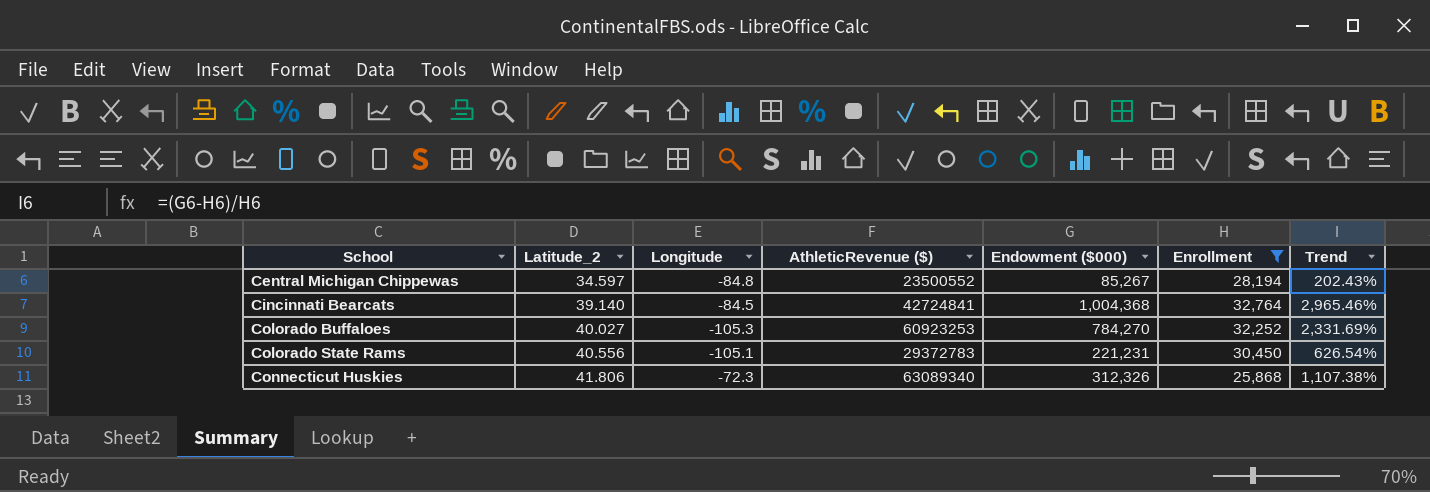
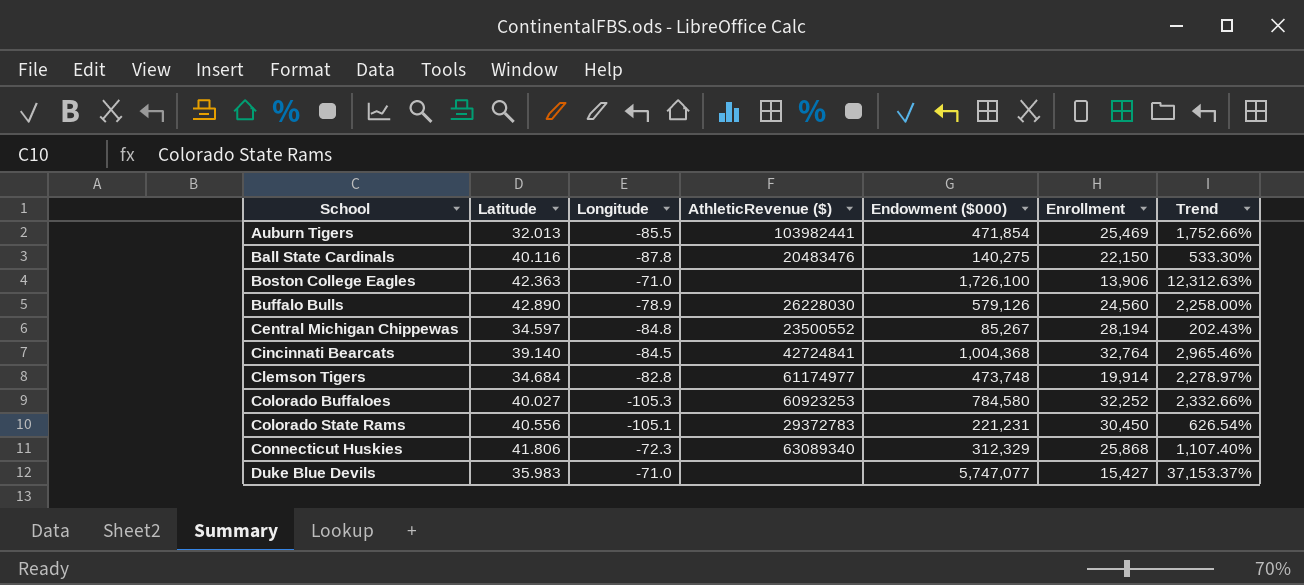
filter: Enrollment >= 25,868 -> none
column name: Latitude_2 -> Latitude
Colorado Buffaloes | Endowment ($000): 784,270 -> 784,580
Colorado Buffaloes | Trend: 2,331.69% -> 2,332.66%
Connecticut Huskies | Endowment ($000): 312,326 -> 312,329
Connecticut Huskies | Trend: 1,107.38% -> 1,107.40%

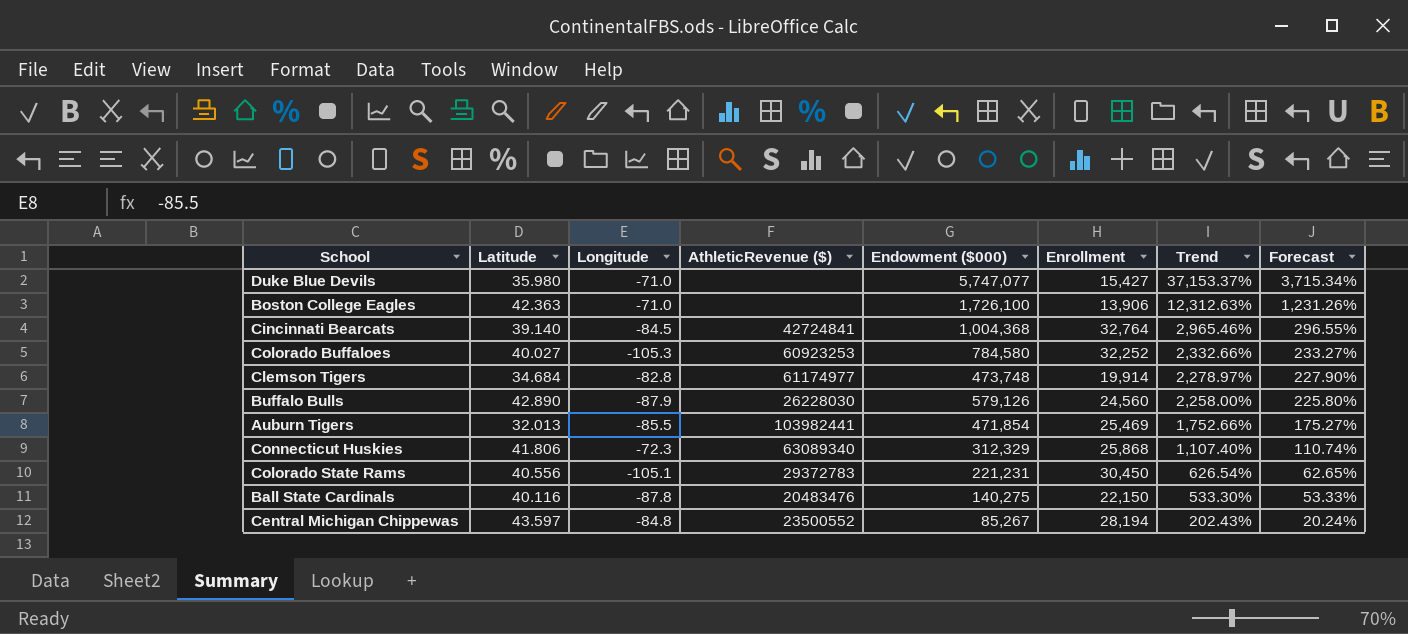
row order: School ascending -> Trend descending
column Forecast | formula: none -> [Trend] * 0.1
Duke Blue Devils | Latitude: 35.983 -> 35.980
Buffalo Bulls | Longitude: -78.9 -> -87.9
Central Michigan Chippewas | Latitude: 34.597 -> 43.597

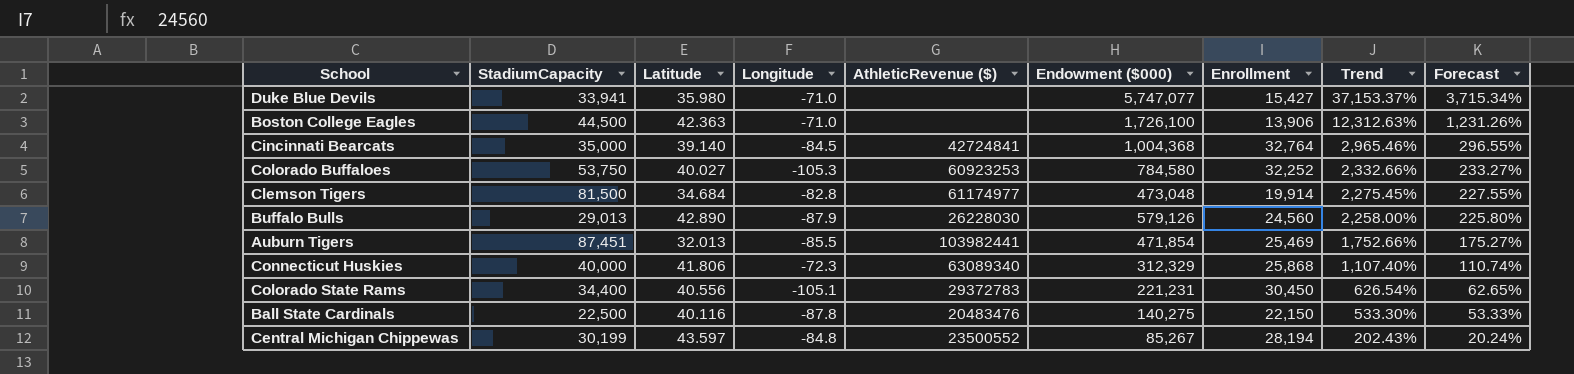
column StadiumCapacity | position: none -> 2
Clemson Tigers | Endowment ($000): 473,748 -> 473,048
Clemson Tigers | Trend: 2,278.97% -> 2,275.45%
Clemson Tigers | Forecast: 227.90% -> 227.55%

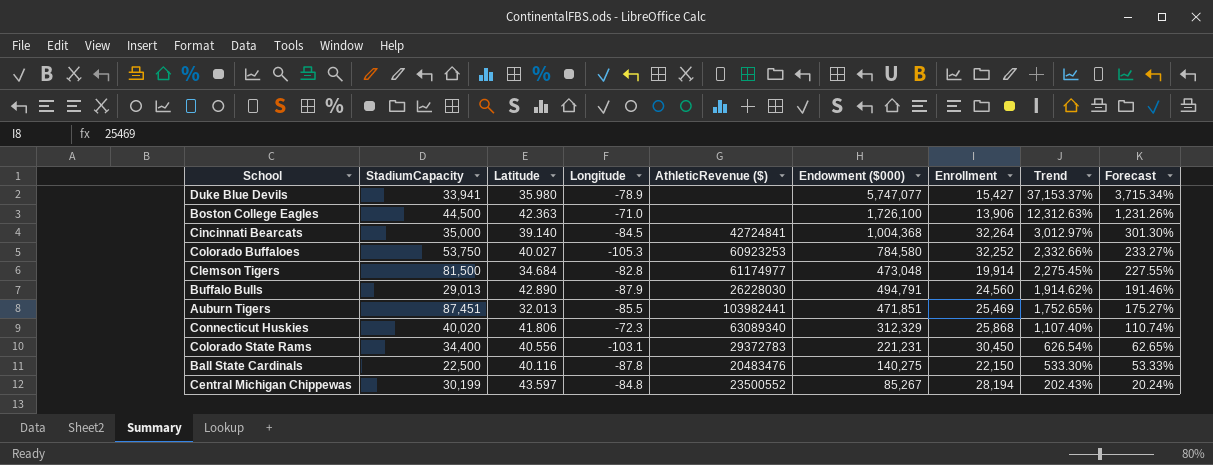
Duke Blue Devils | Longitude: -71.0 -> -78.9
Cincinnati Bearcats | Enrollment: 32,764 -> 32,264
Cincinnati Bearcats | Trend: 2,965.46% -> 3,012.97%
Cincinnati Bearcats | Forecast: 296.55% -> 301.30%
Buffalo Bulls | Endowment ($000): 579,126 -> 494,791
Buffalo Bulls | Trend: 2,258.00% -> 1,914.62%
Buffalo Bulls | Forecast: 225.80% -> 191.46%
Auburn Tigers | Endowment ($000): 471,854 -> 471,851
Auburn Tigers | Trend: 1,752.66% -> 1,752.65%
Connecticut Huskies | StadiumCapacity: 40,000 -> 40,020
Colorado State Rams | Longitude: -105.1 -> -103.1

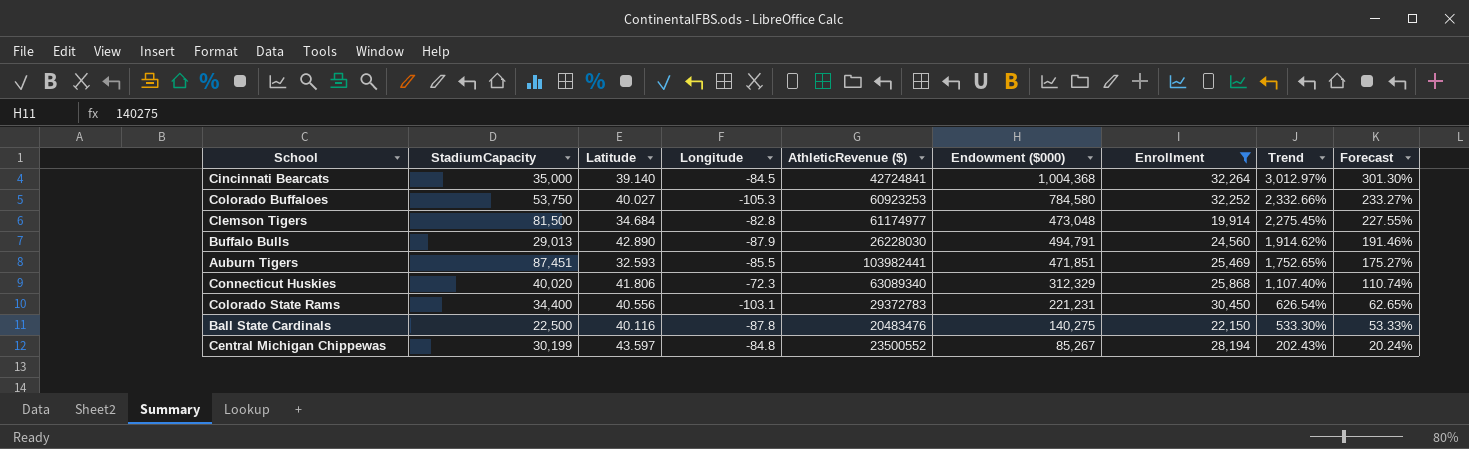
filter: none -> Enrollment >= 19,914
Auburn Tigers | Latitude: 32.013 -> 32.593

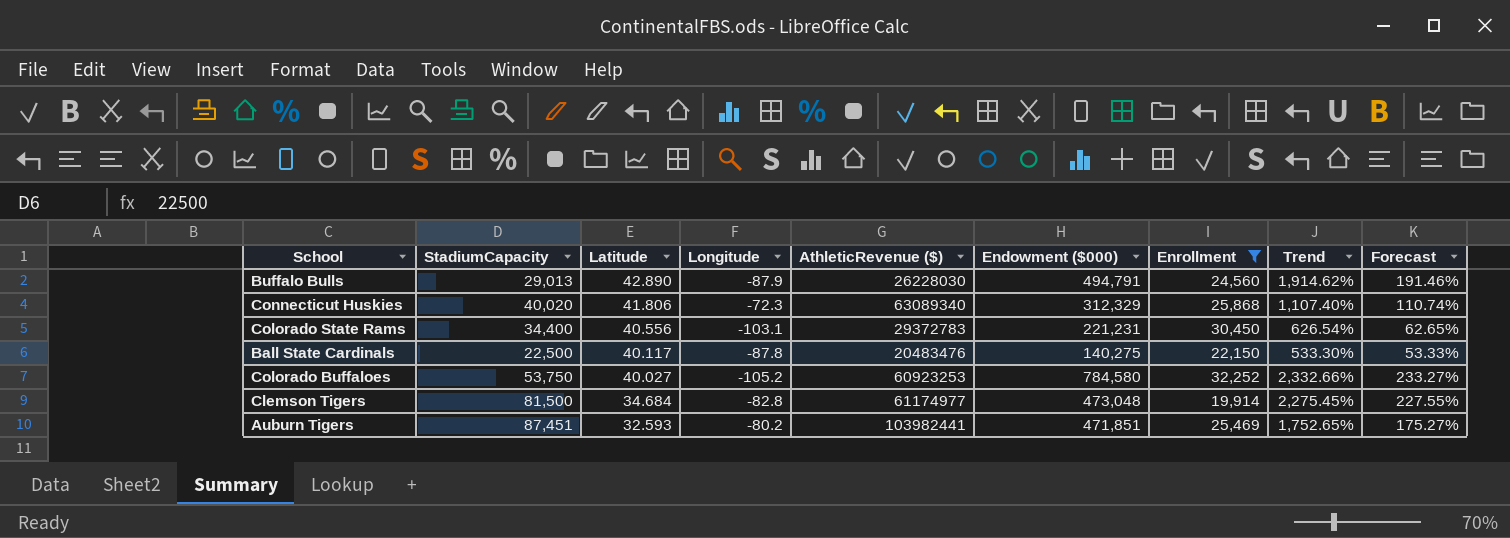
row order: Trend descending -> Latitude descending
row Cincinnati Bearcats: 35,000 | 39.140 | -84.5 | 42724841 | 1,004,368 | 32,264 | 3,012.97% | 301.30% -> none
row Central Michigan Chippewas: 30,199 | 43.597 | -84.8 | 23500552 | 85,267 | 28,194 | 202.43% | 20.24% -> none
Ball State Cardinals | Latitude: 40.116 -> 40.117
Colorado Buffaloes | Longitude: -105.3 -> -105.2
Auburn Tigers | Longitude: -85.5 -> -80.2

